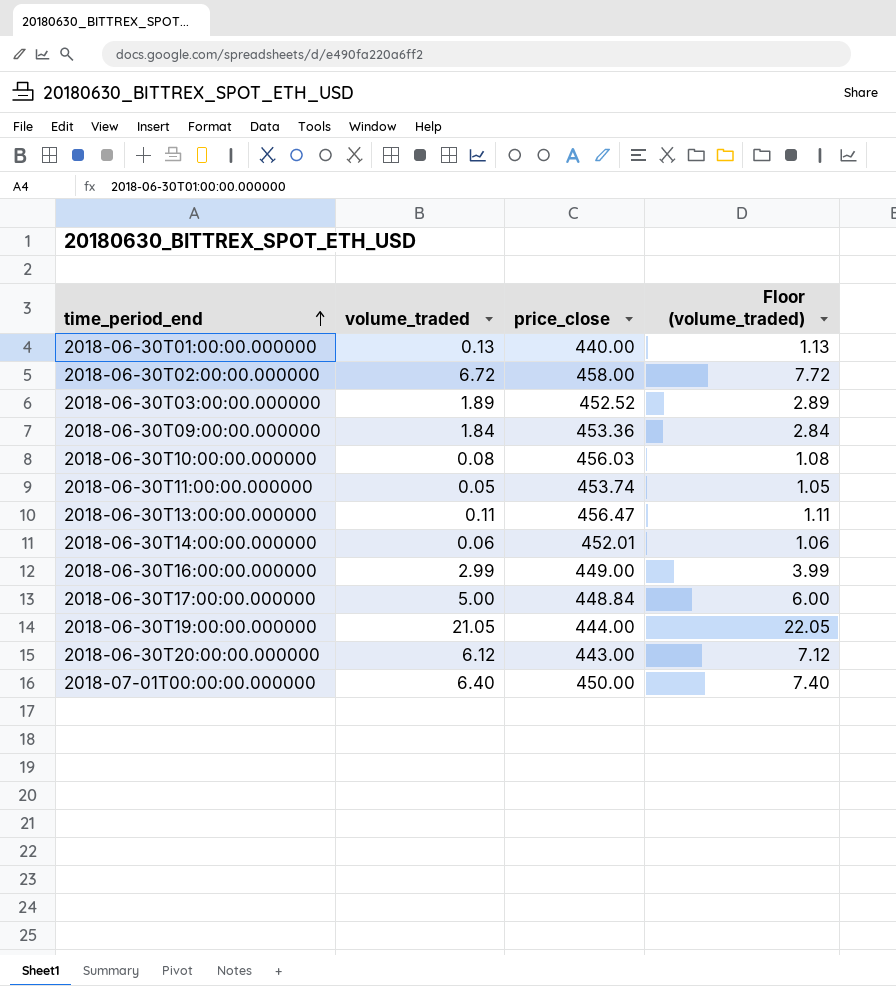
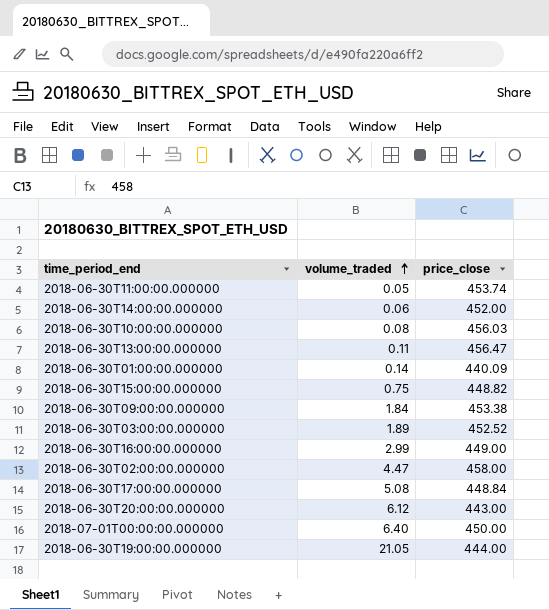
row order: time_period_end ascending -> volume_traded ascending
column Floor (volume_traded) | formula: [volume_traded] + 1 -> none
2018-06-30T14:00:00.000000 | price_close: 452.01 -> 452.00
2018-06-30T01:00:00.000000 | volume_traded: 0.13 -> 0.14
2018-06-30T01:00:00.000000 | price_close: 440.00 -> 440.09
row 2018-06-30T15:00:00.000000: none -> 0.75 | 448.82
2018-06-30T09:00:00.000000 | price_close: 453.36 -> 453.38
2018-06-30T02:00:00.000000 | volume_traded: 6.72 -> 4.47
2018-06-30T17:00:00.000000 | volume_traded: 5.00 -> 5.08

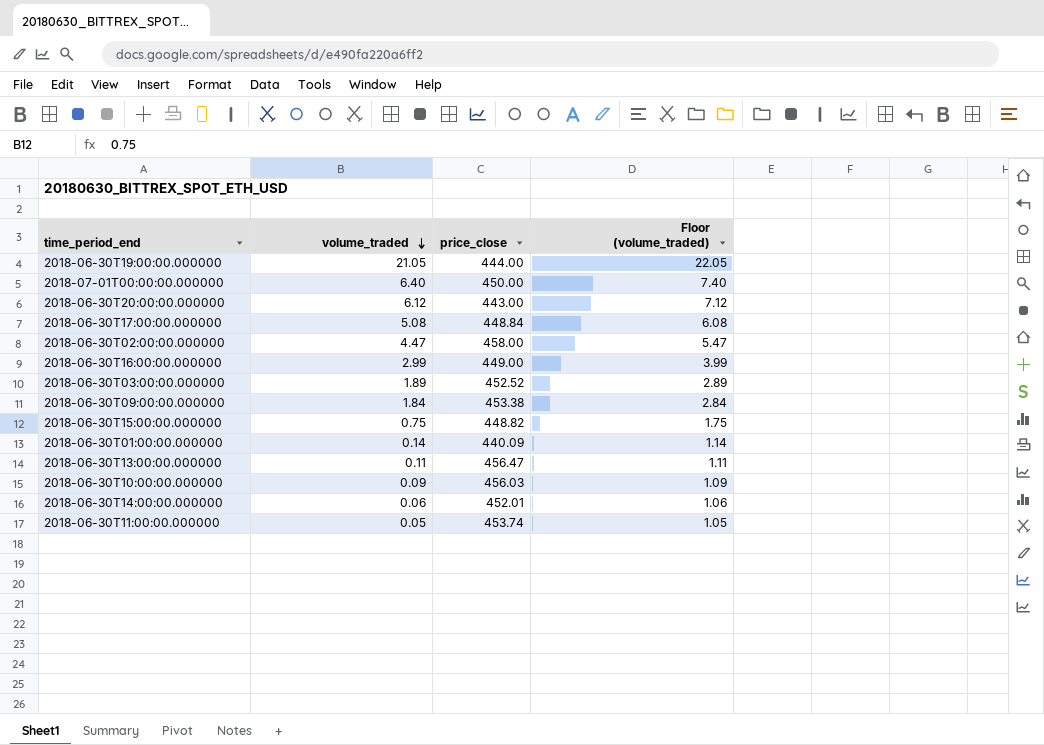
row order: volume_traded ascending -> volume_traded descending
column Floor (volume_traded) | formula: none -> [volume_traded] + 1
2018-06-30T10:00:00.000000 | volume_traded: 0.08 -> 0.09
2018-06-30T14:00:00.000000 | price_close: 452.00 -> 452.01

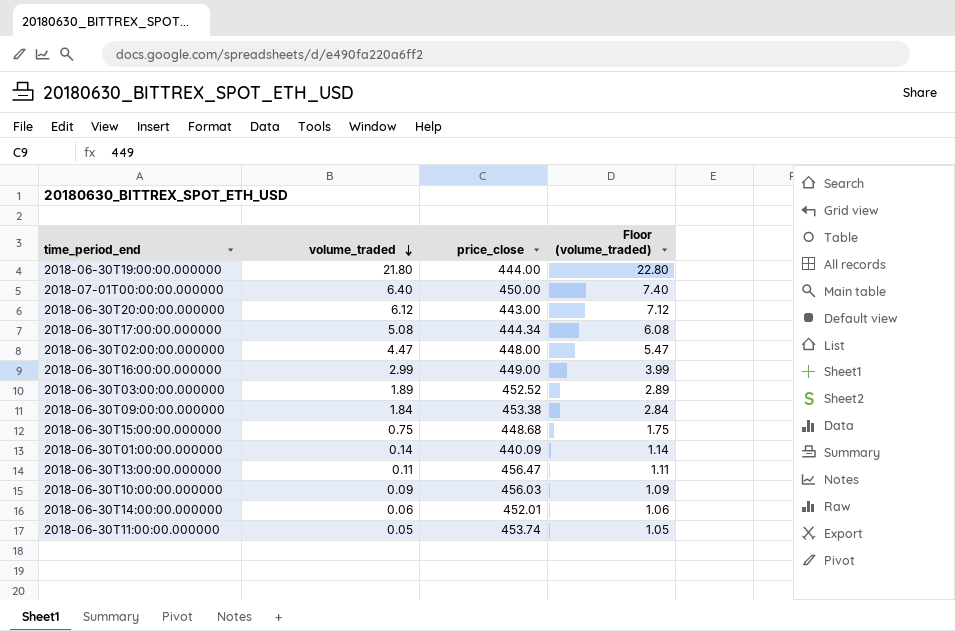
2018-06-30T19:00:00.000000 | volume_traded: 21.05 -> 21.80
2018-06-30T19:00:00.000000 | Floor (volume_traded): 22.05 -> 22.80
2018-06-30T17:00:00.000000 | price_close: 448.84 -> 444.34
2018-06-30T02:00:00.000000 | price_close: 458.00 -> 448.00
2018-06-30T15:00:00.000000 | price_close: 448.82 -> 448.68

